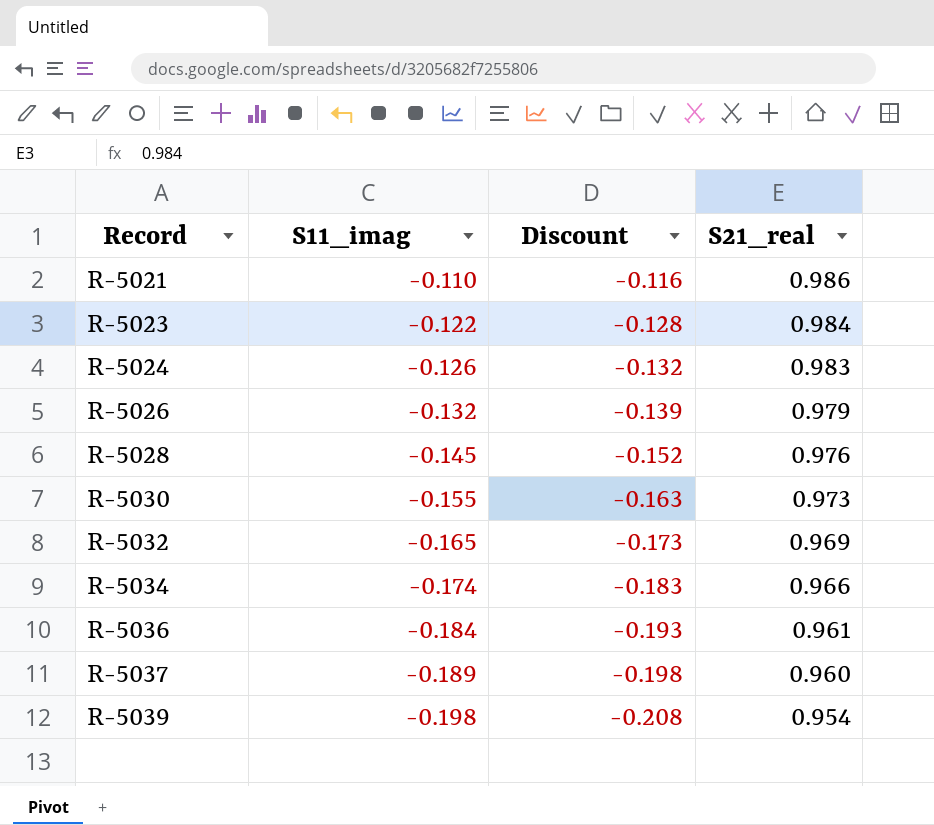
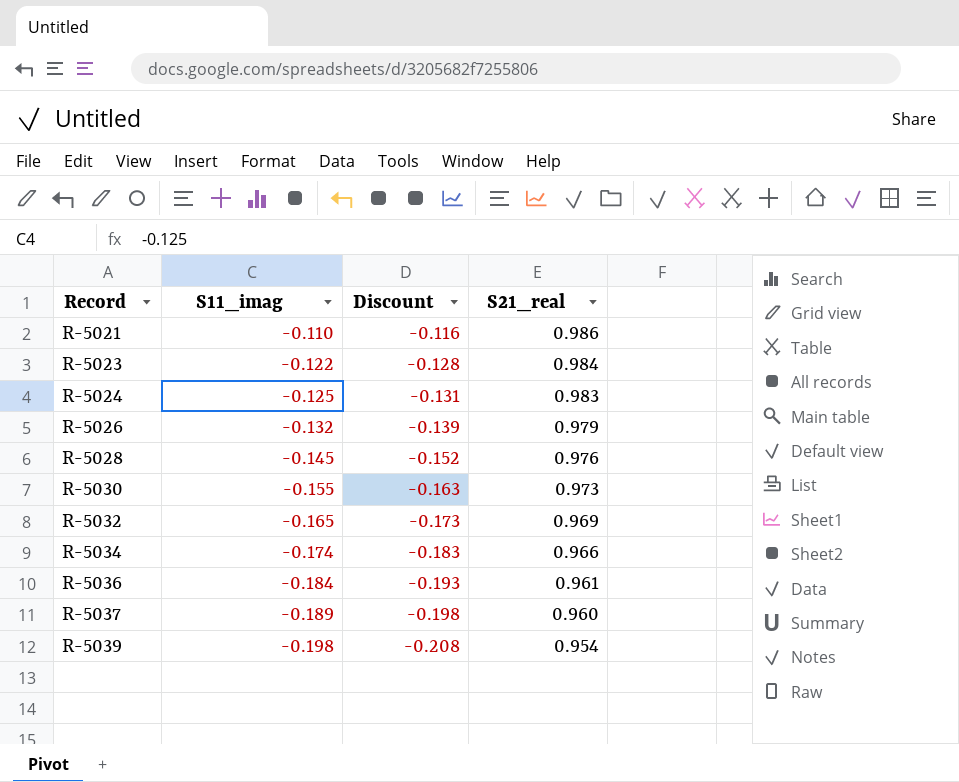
R-5024 | S11_imag: -0.126 -> -0.125
R-5024 | Discount: -0.132 -> -0.131

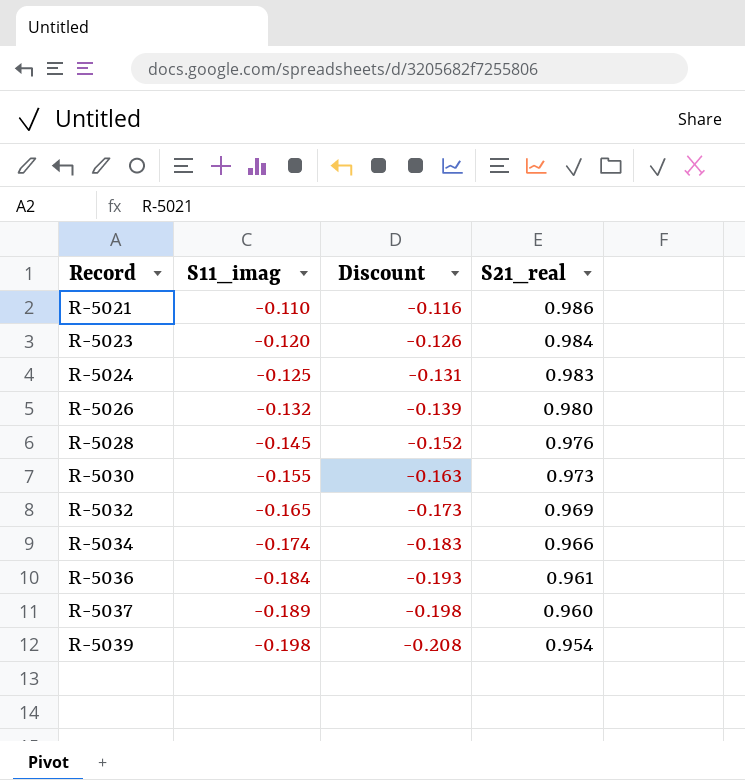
R-5023 | S11_imag: -0.122 -> -0.120
R-5023 | Discount: -0.128 -> -0.126
R-5026 | S21_real: 0.979 -> 0.980

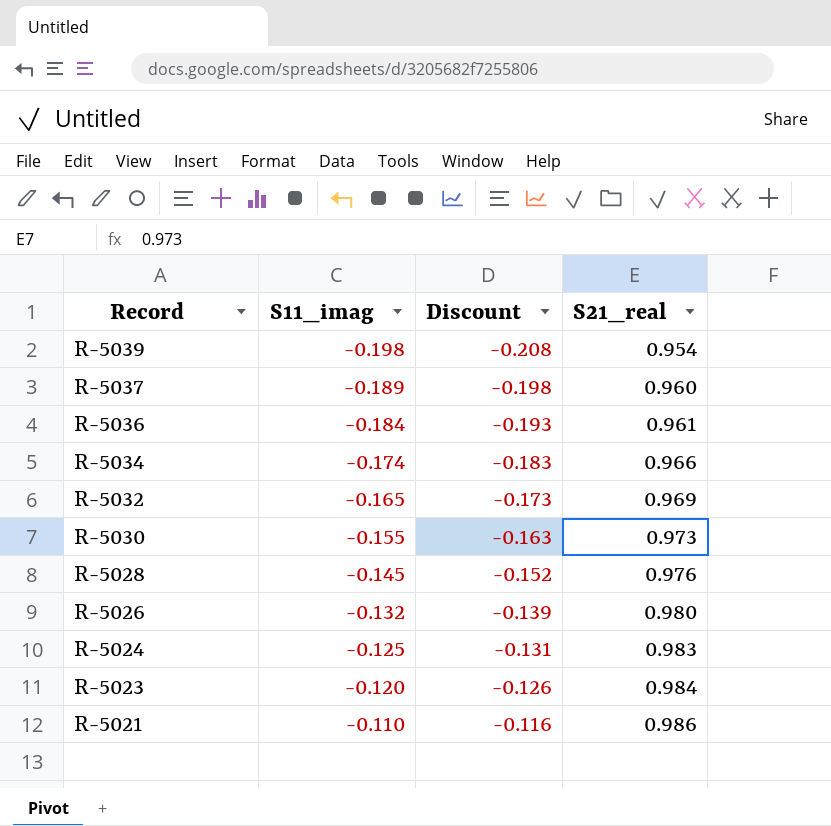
row order: Record ascending -> Record descending

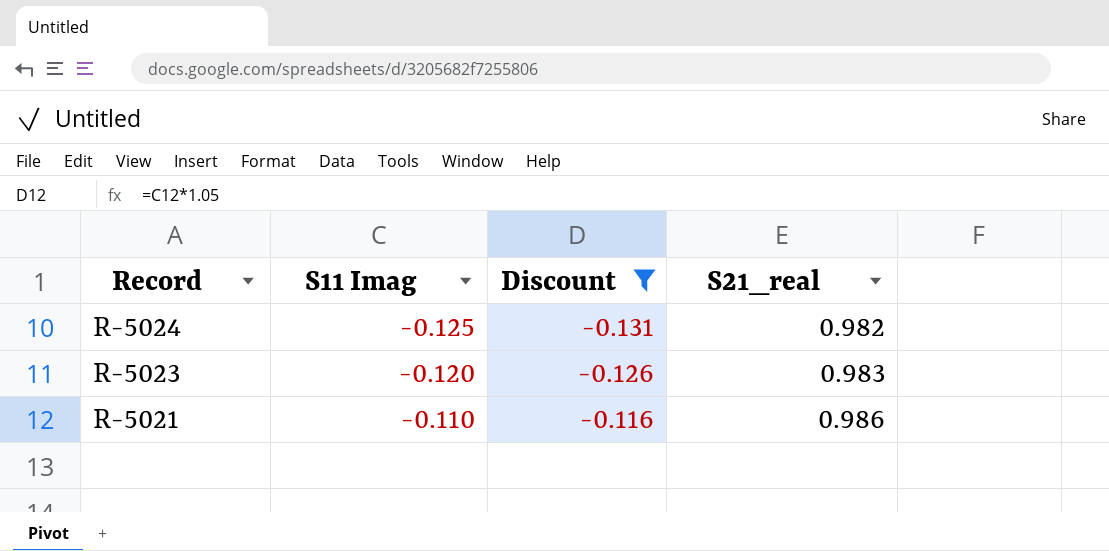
filter: none -> Discount >= -0.131
column name: S11_imag -> S11 Imag
R-5024 | S21_real: 0.983 -> 0.982
R-5023 | S21_real: 0.984 -> 0.983

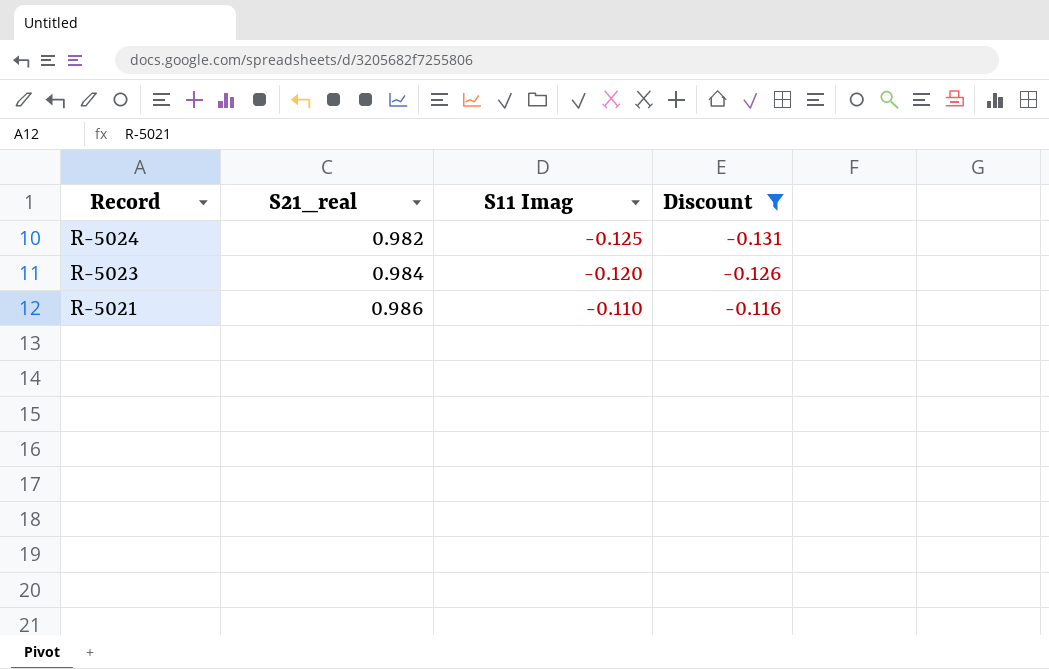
column S21_real | position: 4 -> 2
R-5023 | S21_real: 0.983 -> 0.984

